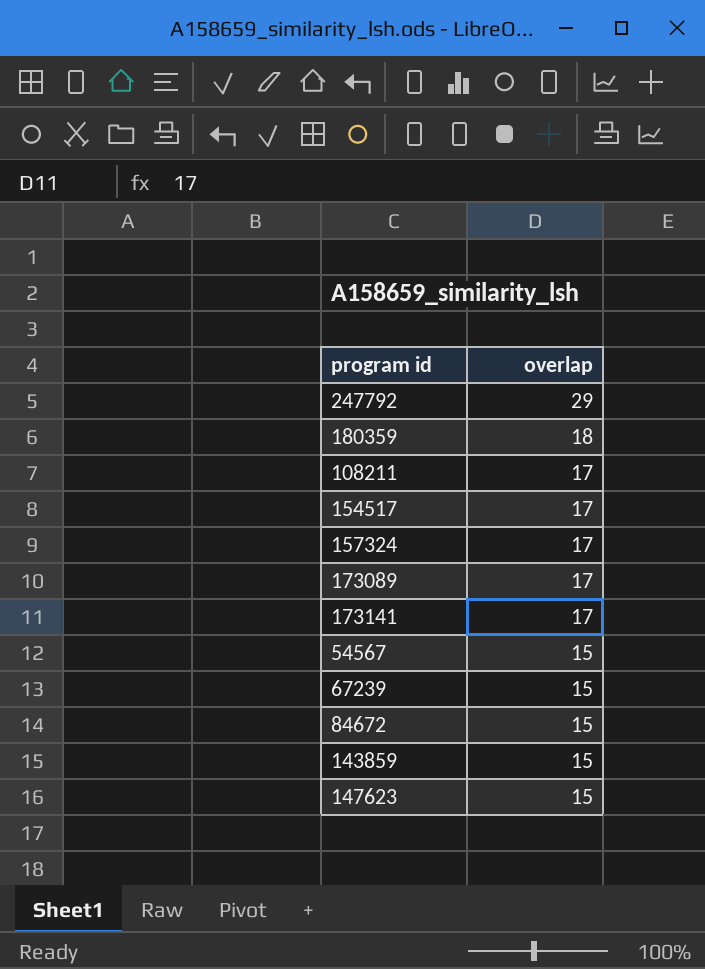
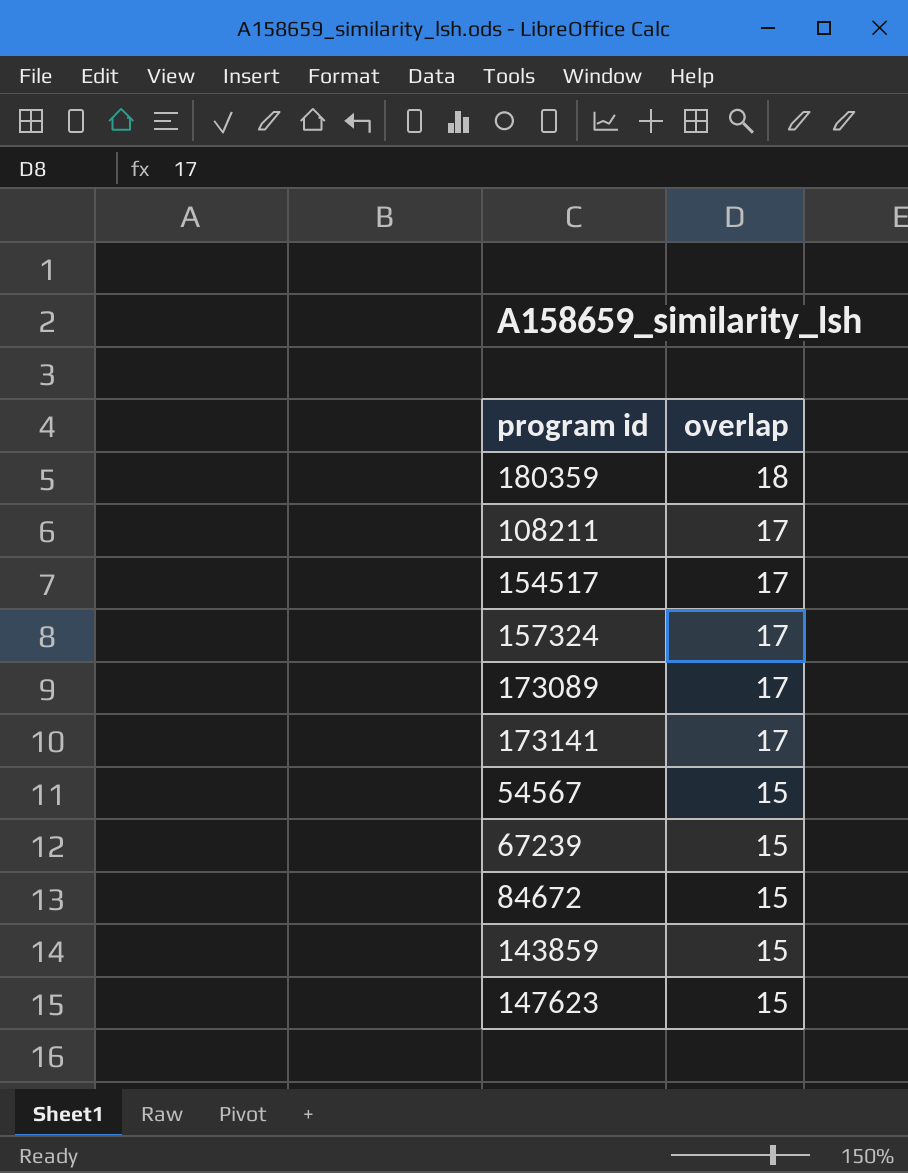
row 247792: 29 -> none

